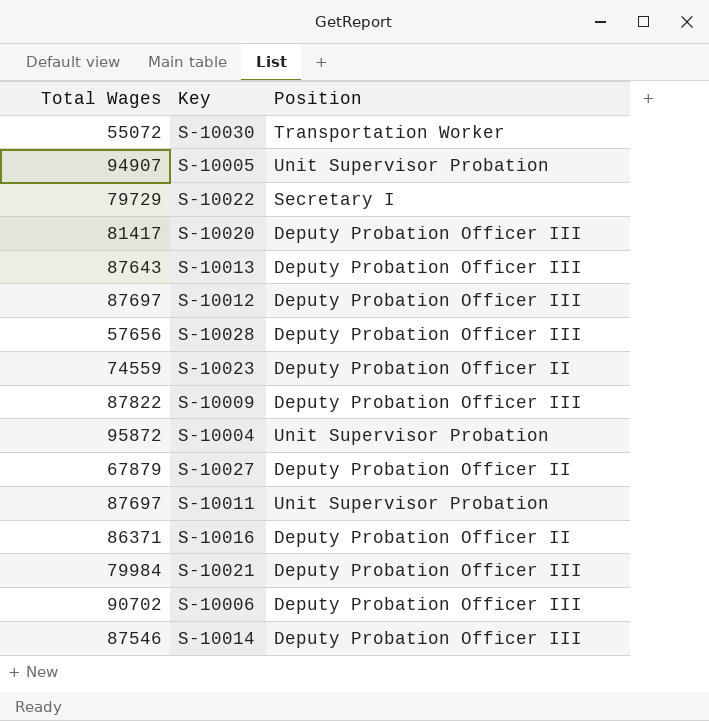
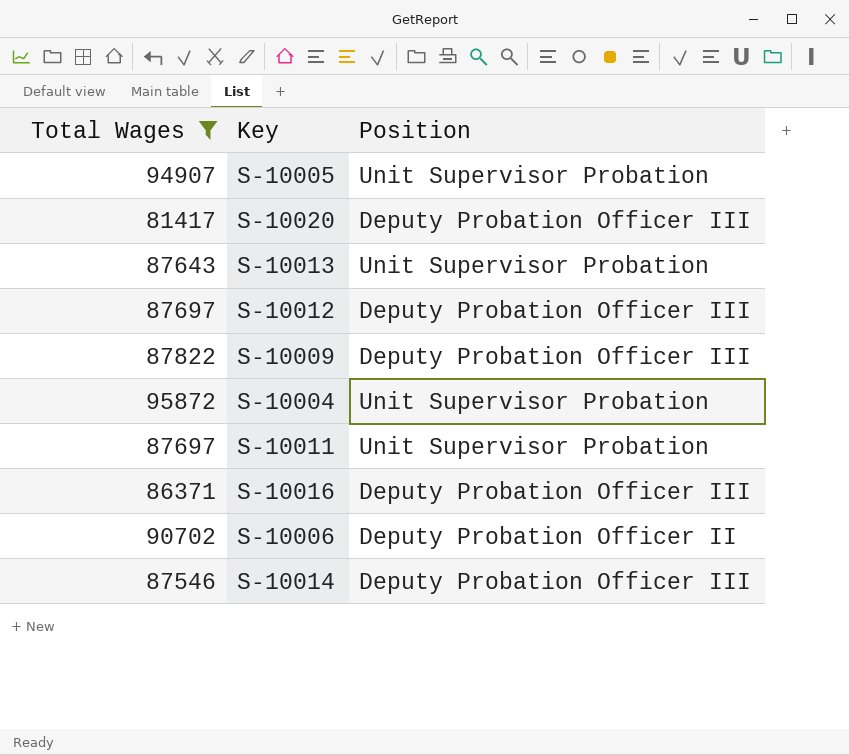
filter: none -> Total Wages >= 81417
S-10013 | Position: Deputy Probation Officer III -> Unit Supervisor Probation
S-10016 | Position: Deputy Probation Officer II -> Deputy Probation Officer III
S-10006 | Position: Deputy Probation Officer III -> Deputy Probation Officer II

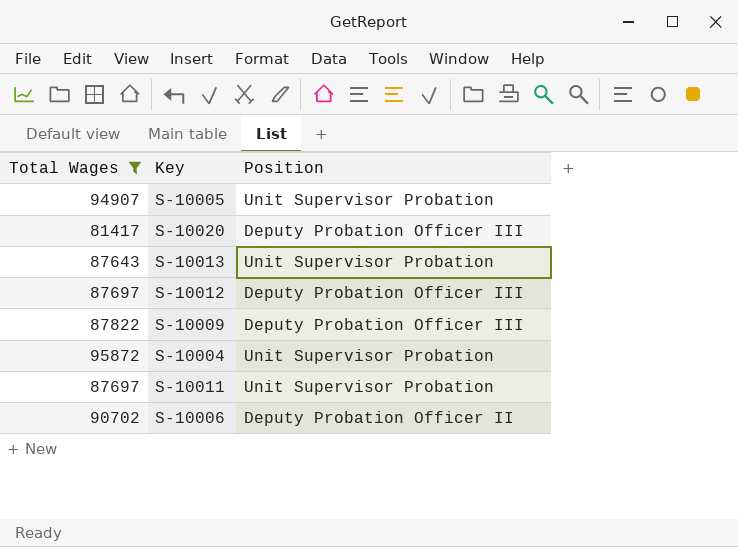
row S-10016: 86371 | Deputy Probation Officer III -> none
row S-10014: 87546 | Deputy Probation Officer III -> none

